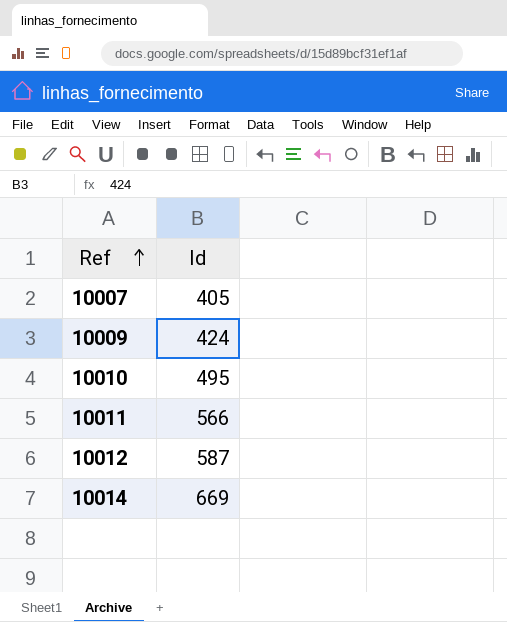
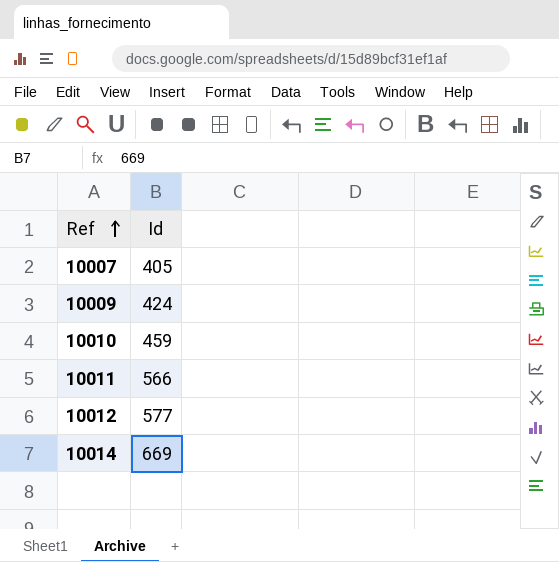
10010 | Id: 495 -> 459
10012 | Id: 587 -> 577

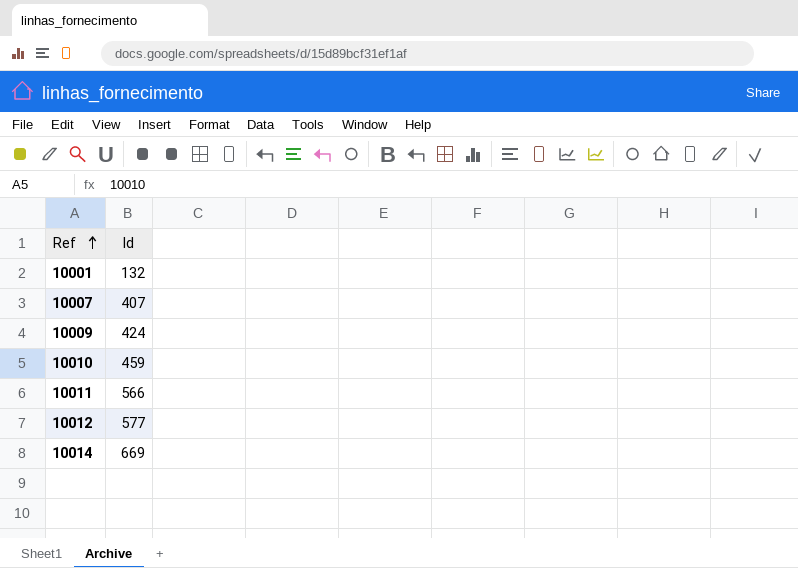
row 10001: none -> 132
10007 | Id: 405 -> 407

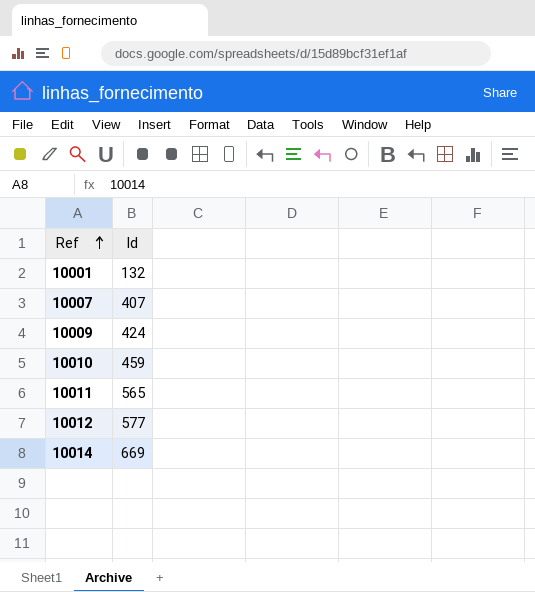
10011 | Id: 566 -> 565

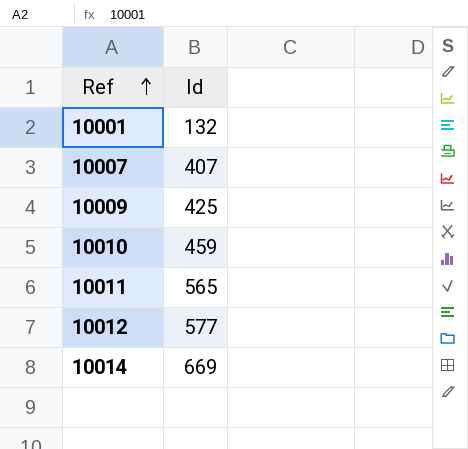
10009 | Id: 424 -> 425

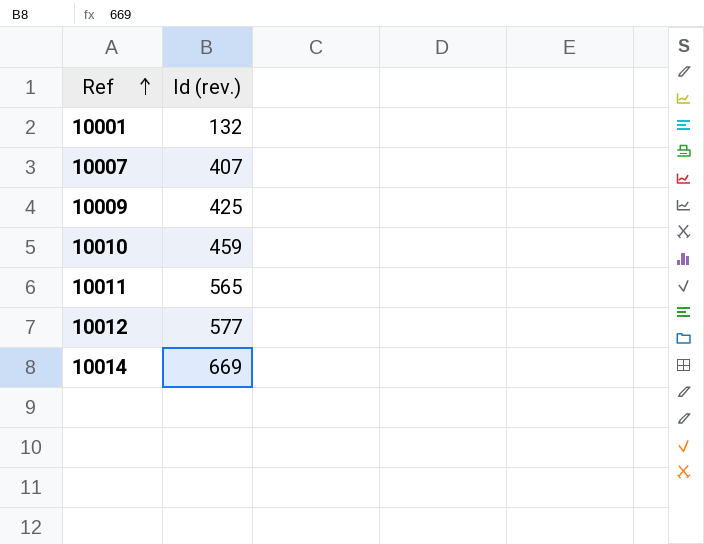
column name: Id -> Id (rev.)

